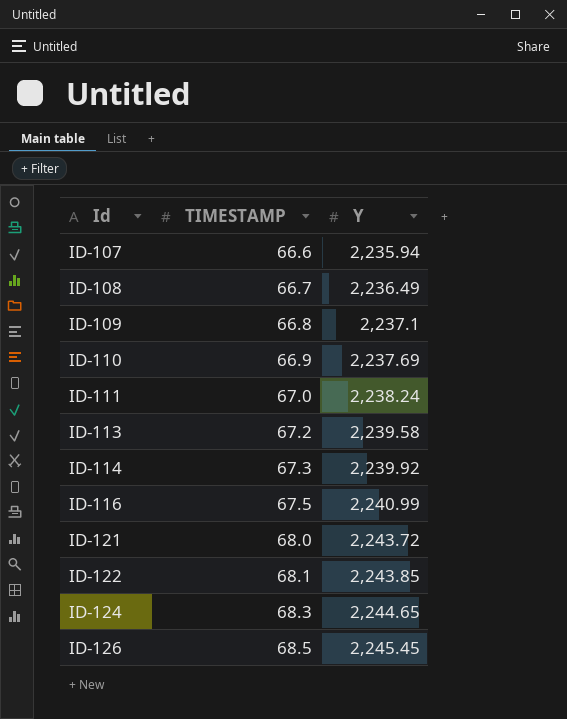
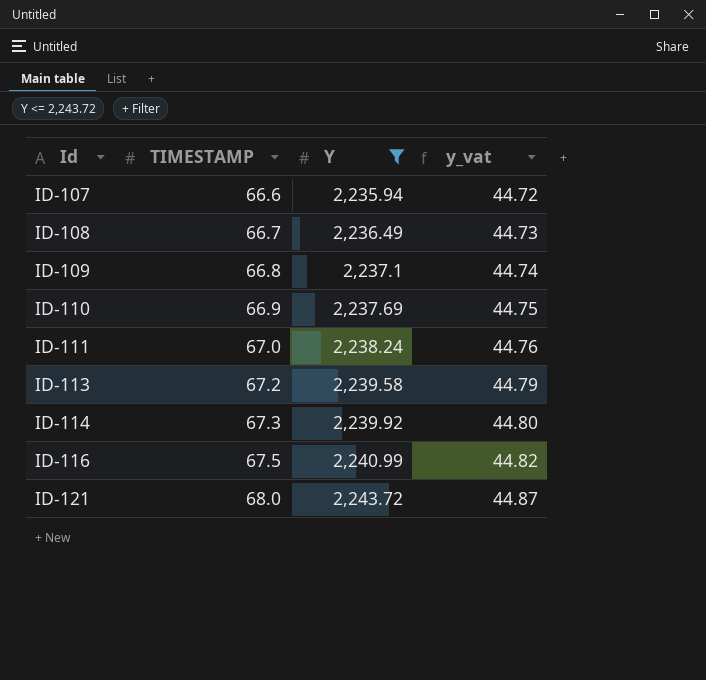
filter: none -> Y <= 2,243.72
column y_vat | formula: none -> [Y] * 0.02

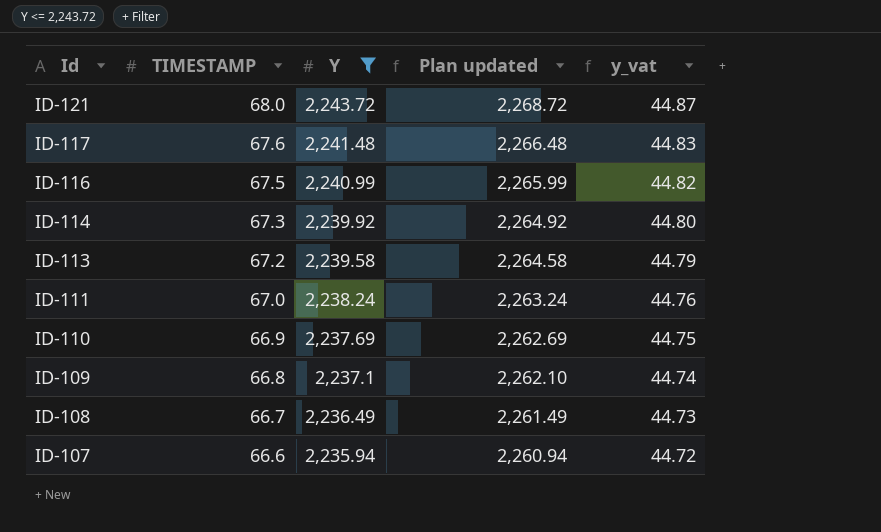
row order: Id ascending -> Id descending
column Plan updated | formula: none -> [Y] + 25
row ID-117: none -> 67.6 | 2,241.48 | 2,266.48 | 44.83

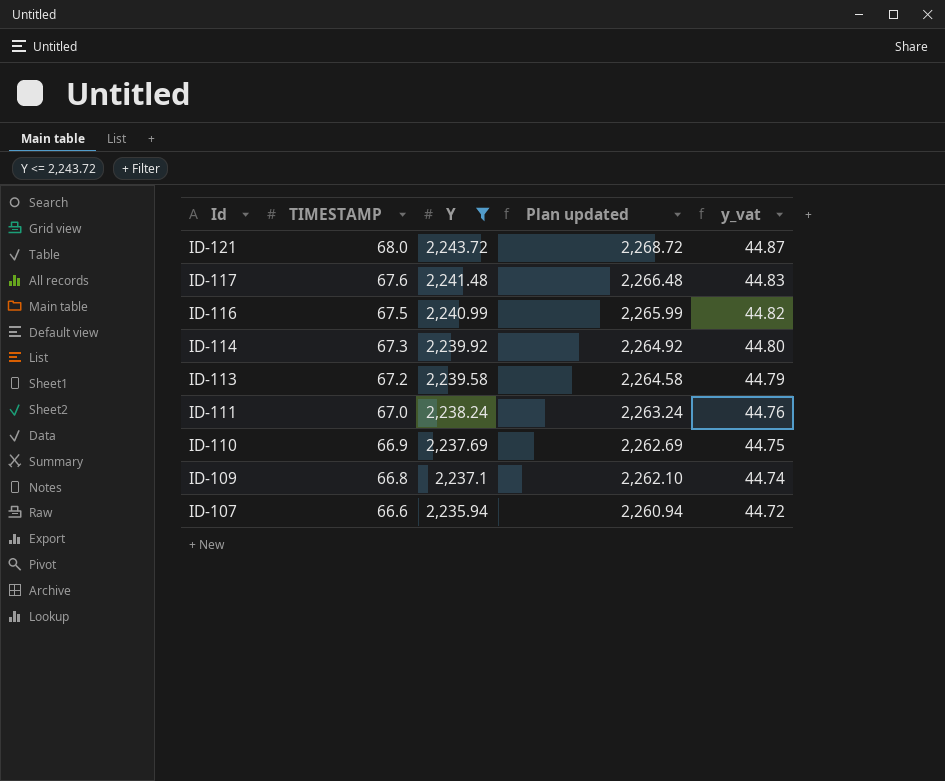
row ID-108: 66.7 | 2,236.49 | 2,261.49 | 44.73 -> none

